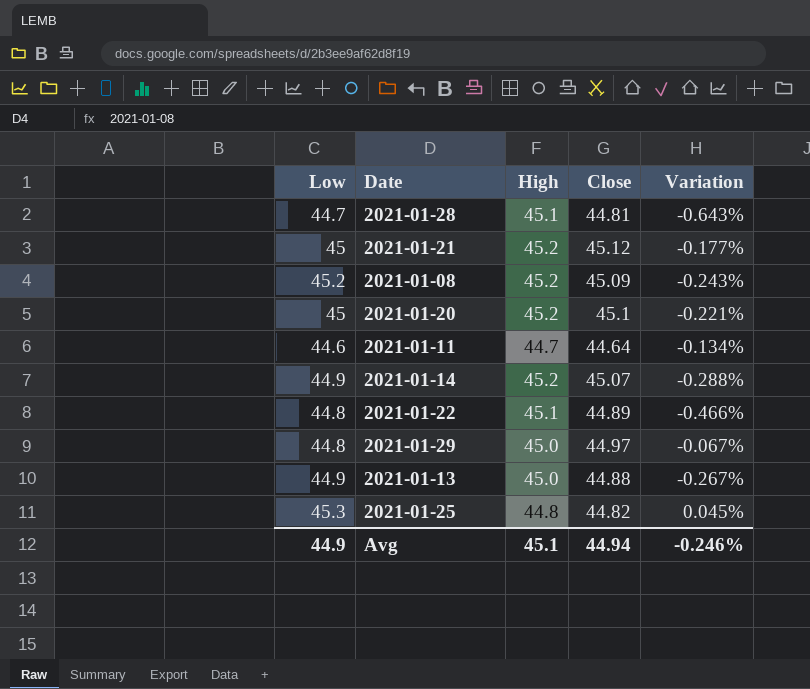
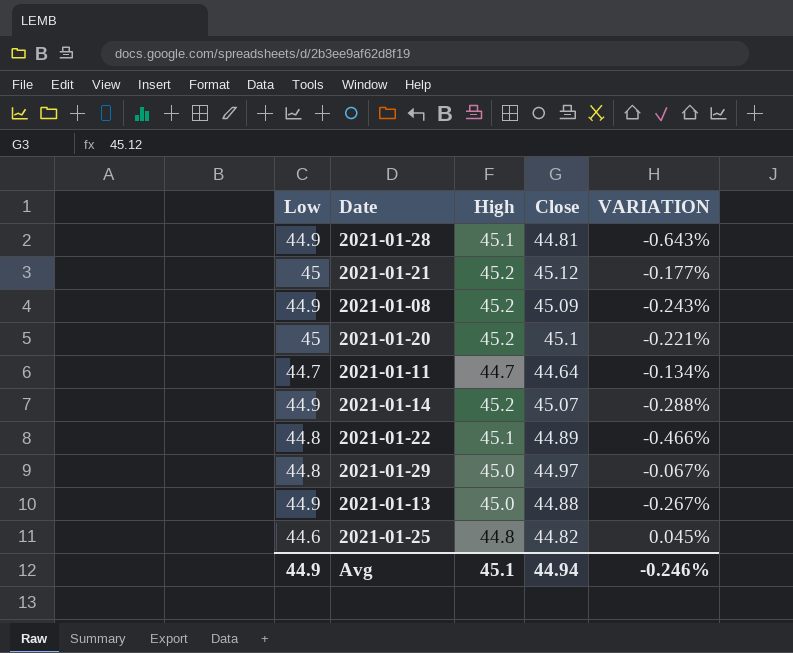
column name: Variation -> VARIATION
2021-01-28 | Low: 44.7 -> 44.9
2021-01-08 | Low: 45.2 -> 44.9
2021-01-11 | Low: 44.6 -> 44.7
2021-01-25 | Low: 45.3 -> 44.6

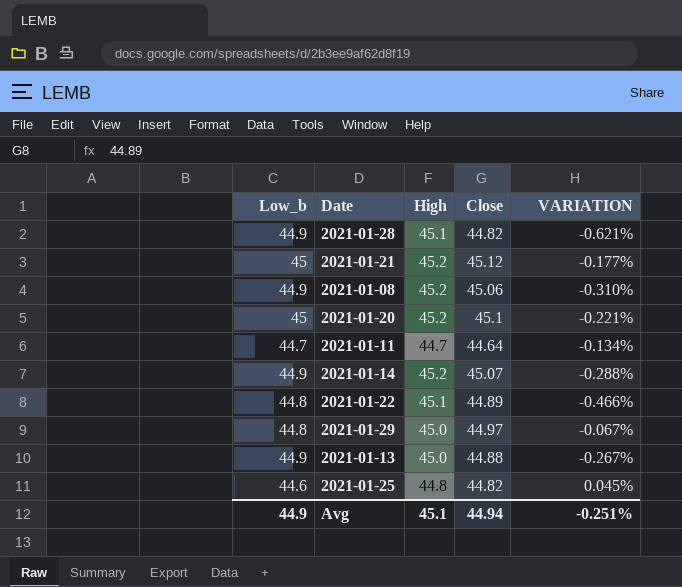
column name: Low -> Low_b
2021-01-28 | Close: 44.81 -> 44.82
2021-01-28 | VARIATION: -0.643% -> -0.621%
2021-01-08 | Close: 45.09 -> 45.06
2021-01-08 | VARIATION: -0.243% -> -0.310%
Avg | VARIATION: -0.246% -> -0.251%

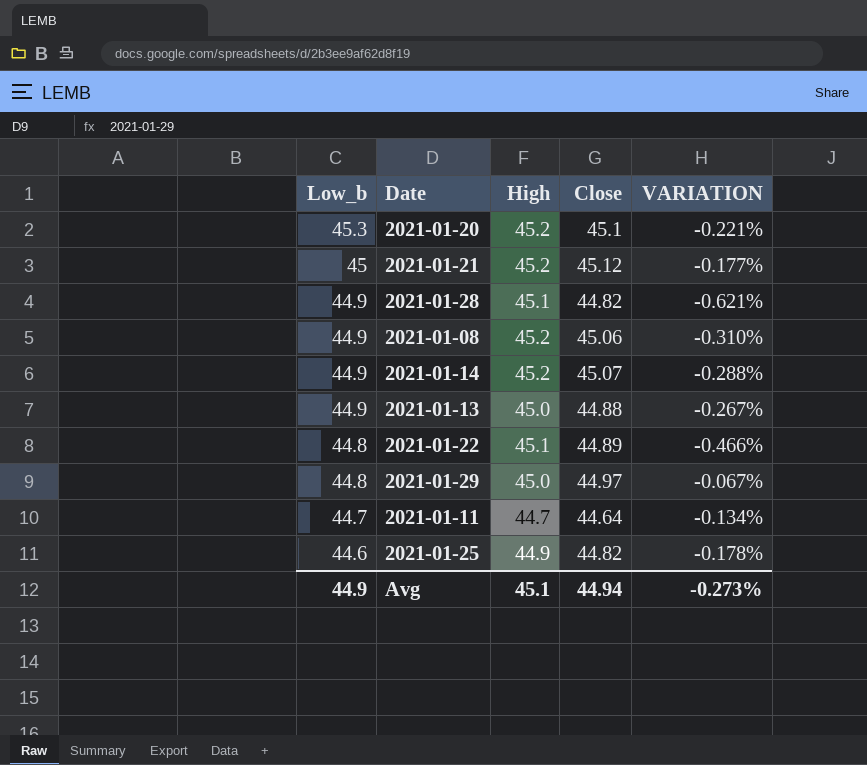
row order: none -> Low_b descending
2021-01-20 | Low_b: 45 -> 45.3
2021-01-25 | High: 44.8 -> 44.9
2021-01-25 | VARIATION: 0.045% -> -0.178%
Avg | VARIATION: -0.251% -> -0.273%

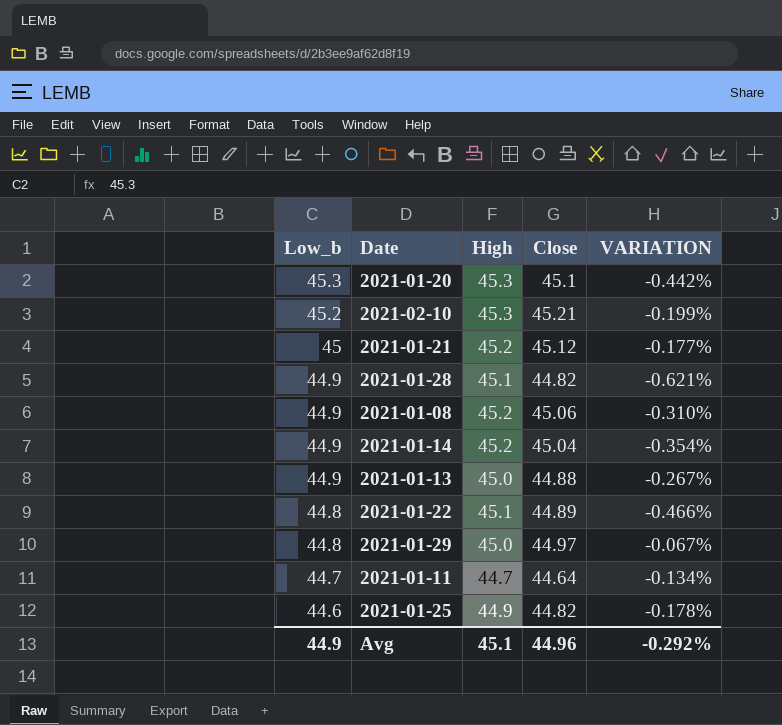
2021-01-20 | High: 45.2 -> 45.3
2021-01-20 | VARIATION: -0.221% -> -0.442%
row 2021-02-10: none -> 45.2 | 45.3 | 45.21 | -0.199%
2021-01-14 | Close: 45.07 -> 45.04
2021-01-14 | VARIATION: -0.288% -> -0.354%
Avg | Close: 44.94 -> 44.96
Avg | VARIATION: -0.273% -> -0.292%

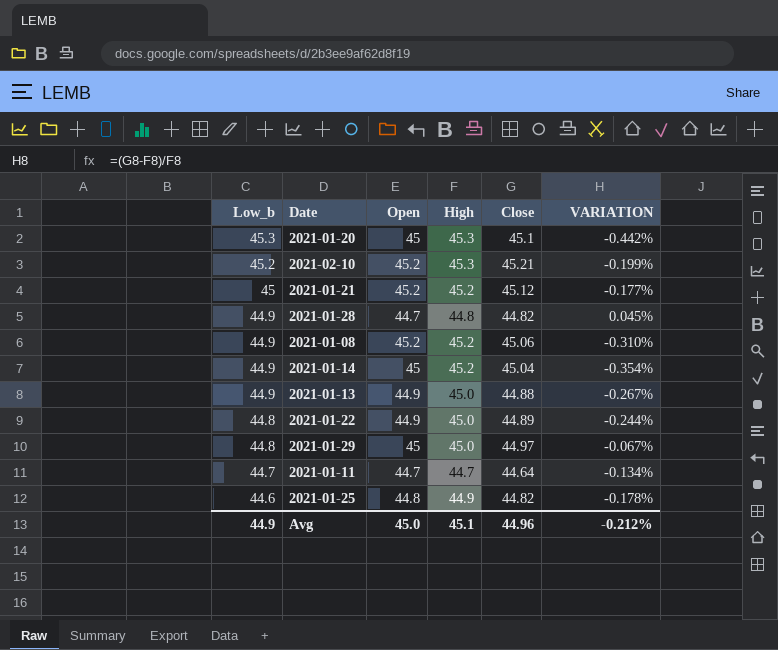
column Open | position: none -> 3
2021-01-28 | High: 45.1 -> 44.8
2021-01-28 | VARIATION: -0.621% -> 0.045%
2021-01-22 | High: 45.1 -> 45.0
2021-01-22 | VARIATION: -0.466% -> -0.244%
Avg | VARIATION: -0.292% -> -0.212%

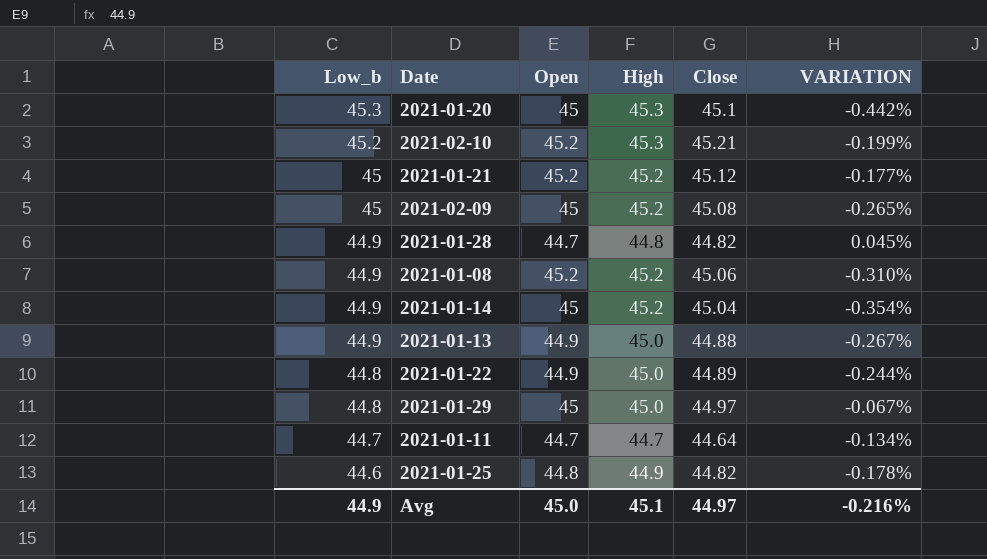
row 2021-02-09: none -> 45 | 45 | 45.2 | 45.08 | -0.265%
Avg | Close: 44.96 -> 44.97
Avg | VARIATION: -0.212% -> -0.216%

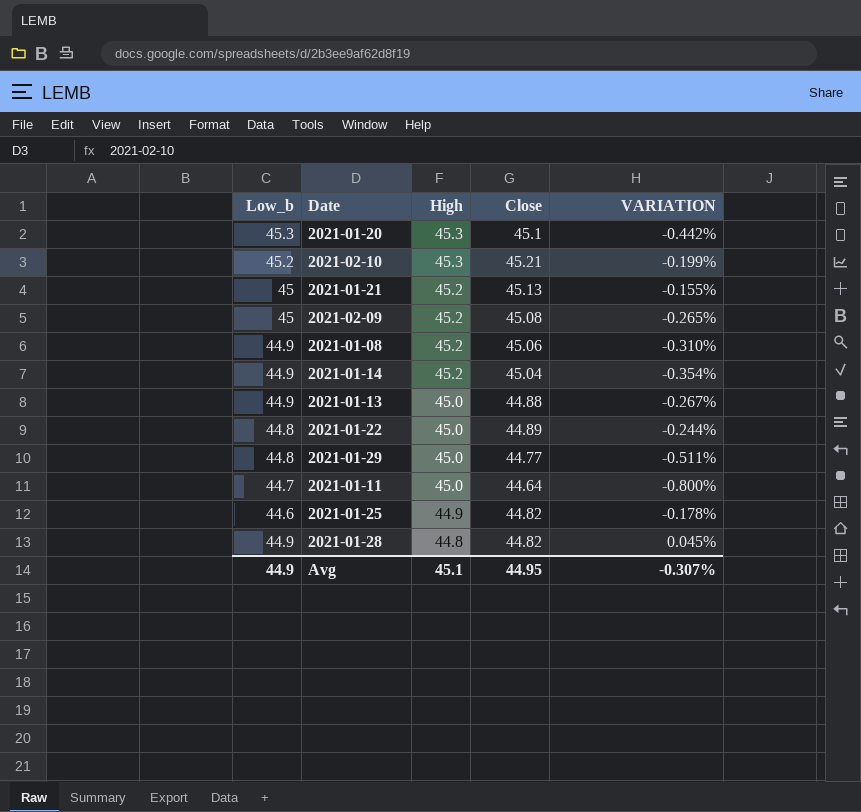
row order: Low_b descending -> High descending
column Open | position: 3 -> none
2021-01-21 | Close: 45.12 -> 45.13
2021-01-21 | VARIATION: -0.177% -> -0.155%
2021-01-29 | Close: 44.97 -> 44.77
2021-01-29 | VARIATION: -0.067% -> -0.511%
2021-01-11 | High: 44.7 -> 45.0
2021-01-11 | VARIATION: -0.134% -> -0.800%
Avg | Close: 44.97 -> 44.95
Avg | VARIATION: -0.216% -> -0.307%

